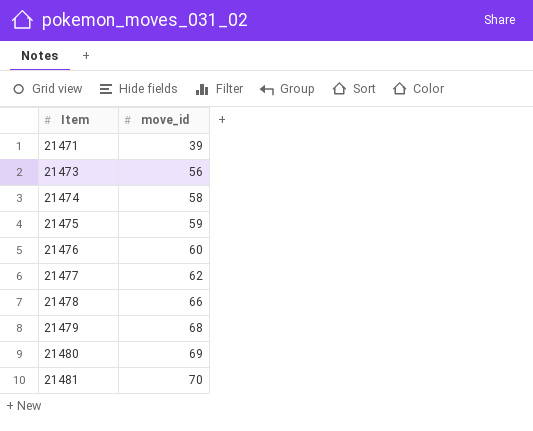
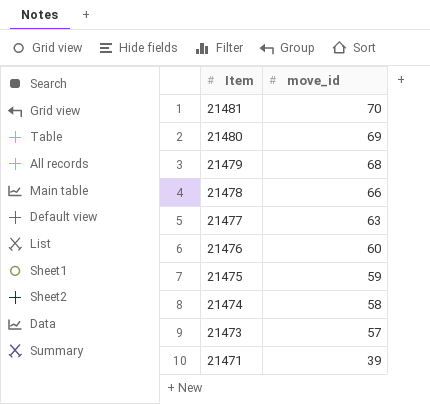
row order: Item ascending -> Item descending
21477 | move_id: 62 -> 63
21473 | move_id: 56 -> 57

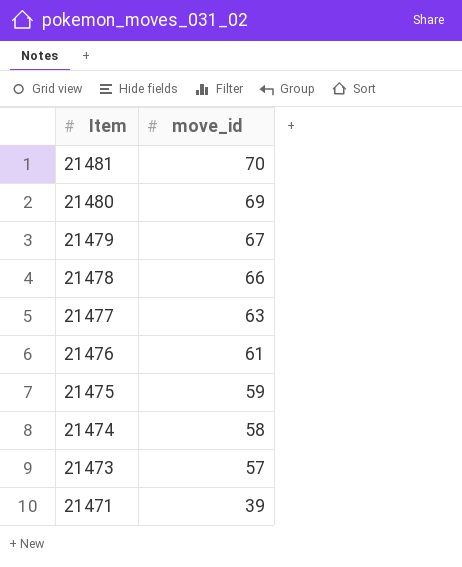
21479 | move_id: 68 -> 67
21476 | move_id: 60 -> 61

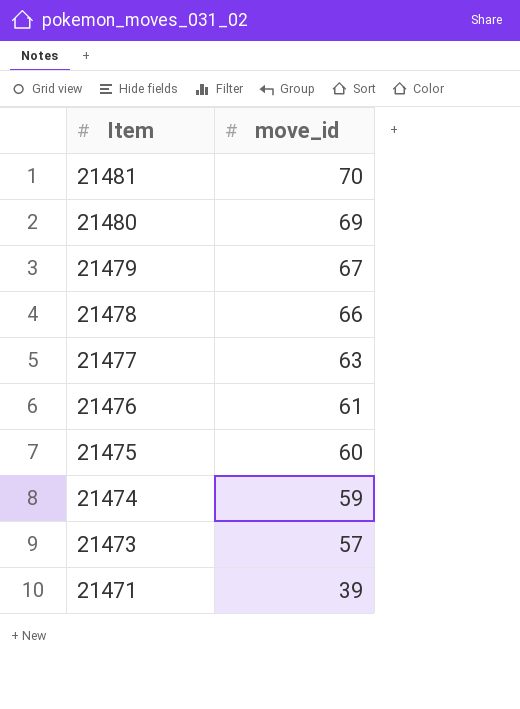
21475 | move_id: 59 -> 60
21474 | move_id: 58 -> 59

